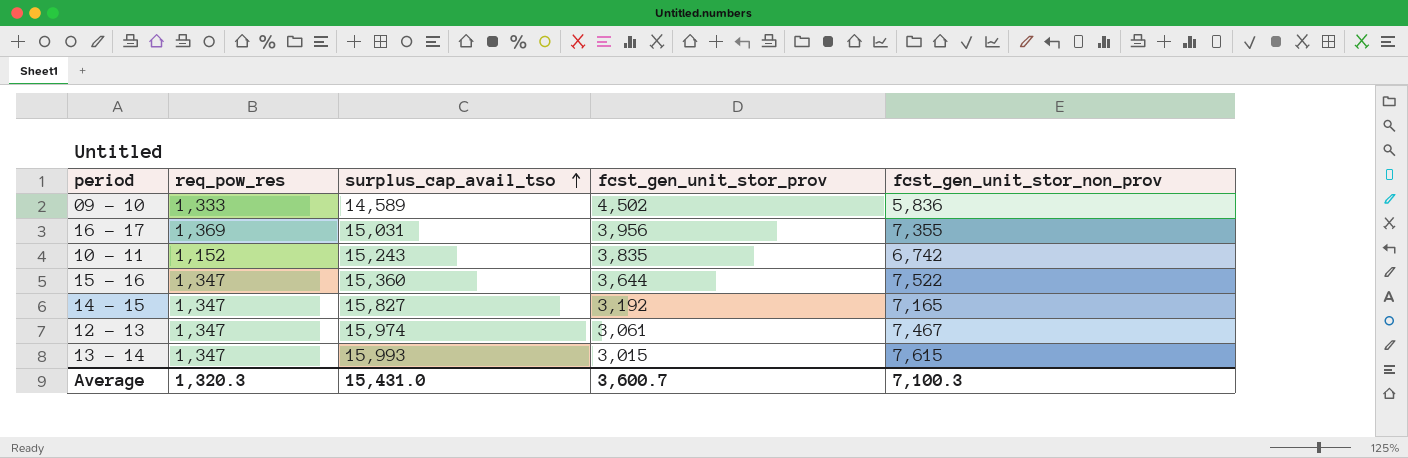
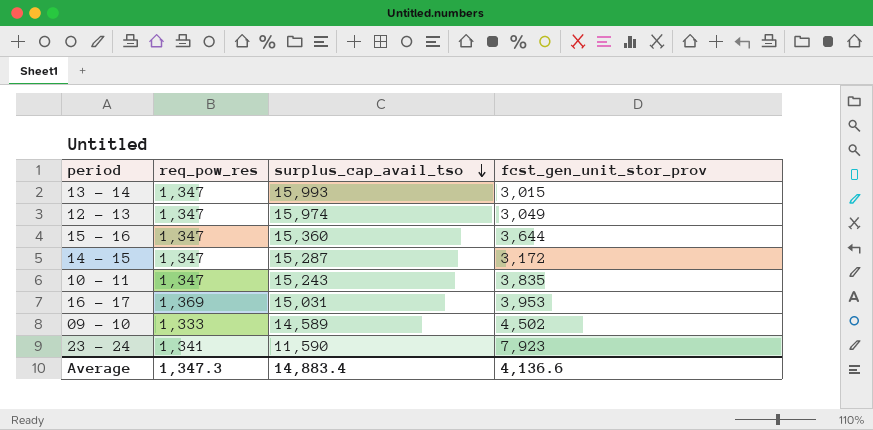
row order: surplus_cap_avail_tso ascending -> surplus_cap_avail_tso descending
column fcst_gen_unit_stor_non_prov | position: 5 -> none
12 - 13 | fcst_gen_unit_stor_prov: 3,061 -> 3,049
14 - 15 | surplus_cap_avail_tso: 15,827 -> 15,287
14 - 15 | fcst_gen_unit_stor_prov: 3,192 -> 3,172
10 - 11 | req_pow_res: 1,152 -> 1,347
16 - 17 | fcst_gen_unit_stor_prov: 3,956 -> 3,953
row 23 - 24: none -> 1,341 | 11,590 | 7,923
Average | req_pow_res: 1,320.3 -> 1,347.3
Average | surplus_cap_avail_tso: 15,431.0 -> 14,883.4
Average | fcst_gen_unit_stor_prov: 3,600.7 -> 4,136.6

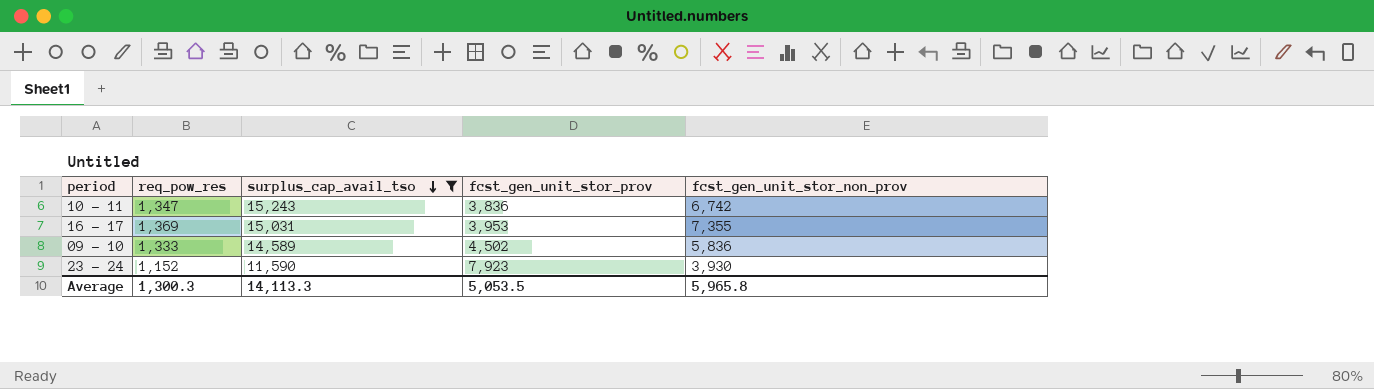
filter: none -> surplus_cap_avail_tso <= 15,243
column fcst_gen_unit_stor_non_prov | position: none -> 5
10 - 11 | fcst_gen_unit_stor_prov: 3,835 -> 3,836
23 - 24 | req_pow_res: 1,341 -> 1,152
Average | req_pow_res: 1,347.3 -> 1,300.3
Average | surplus_cap_avail_tso: 14,883.4 -> 14,113.3
Average | fcst_gen_unit_stor_prov: 4,136.6 -> 5,053.5

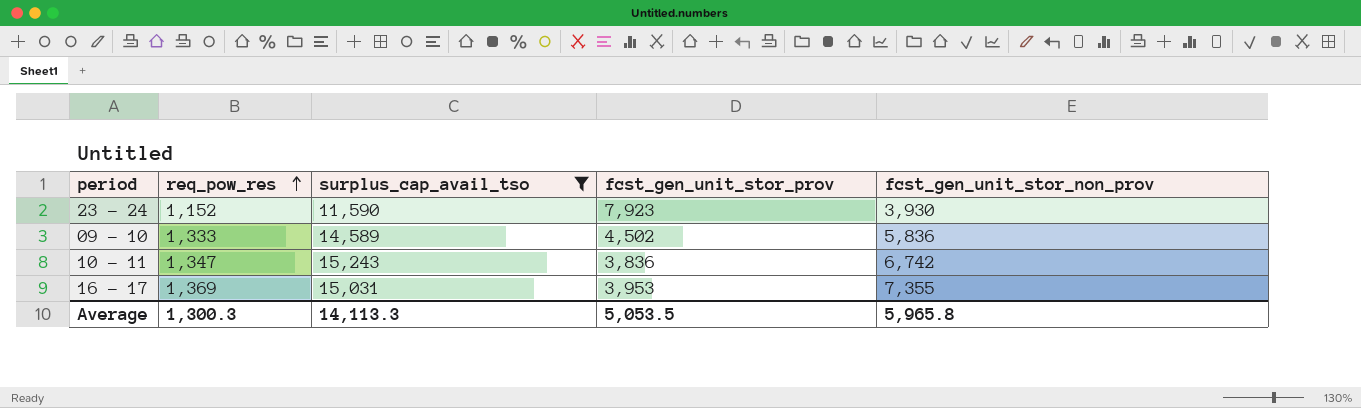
row order: surplus_cap_avail_tso descending -> req_pow_res ascending

